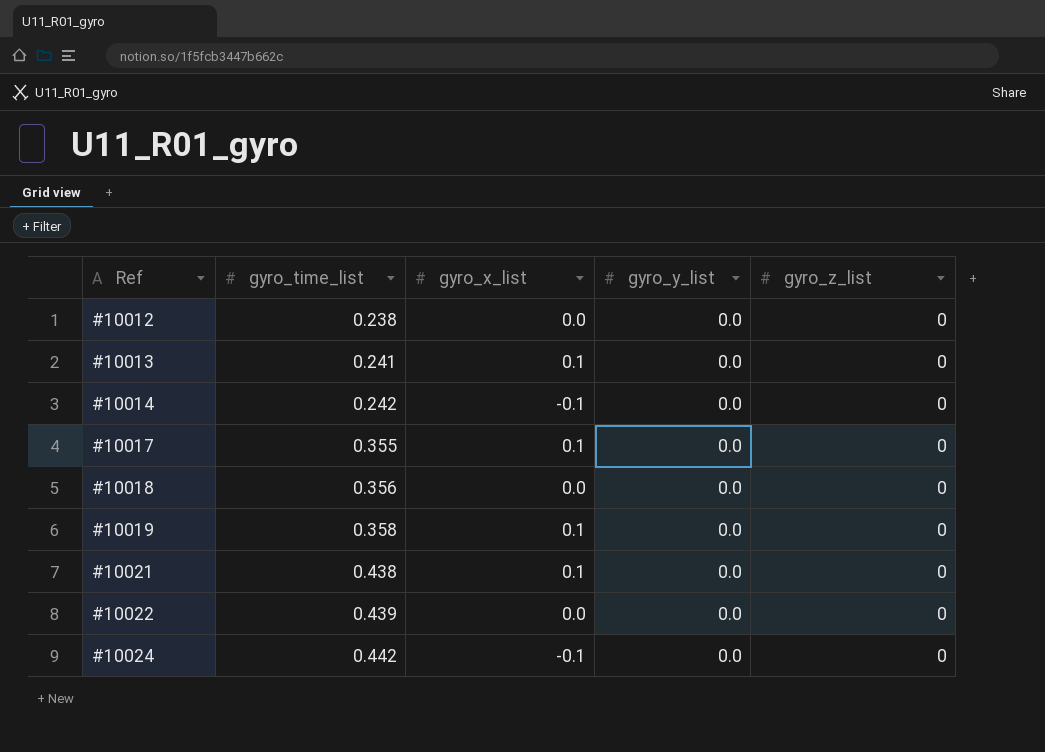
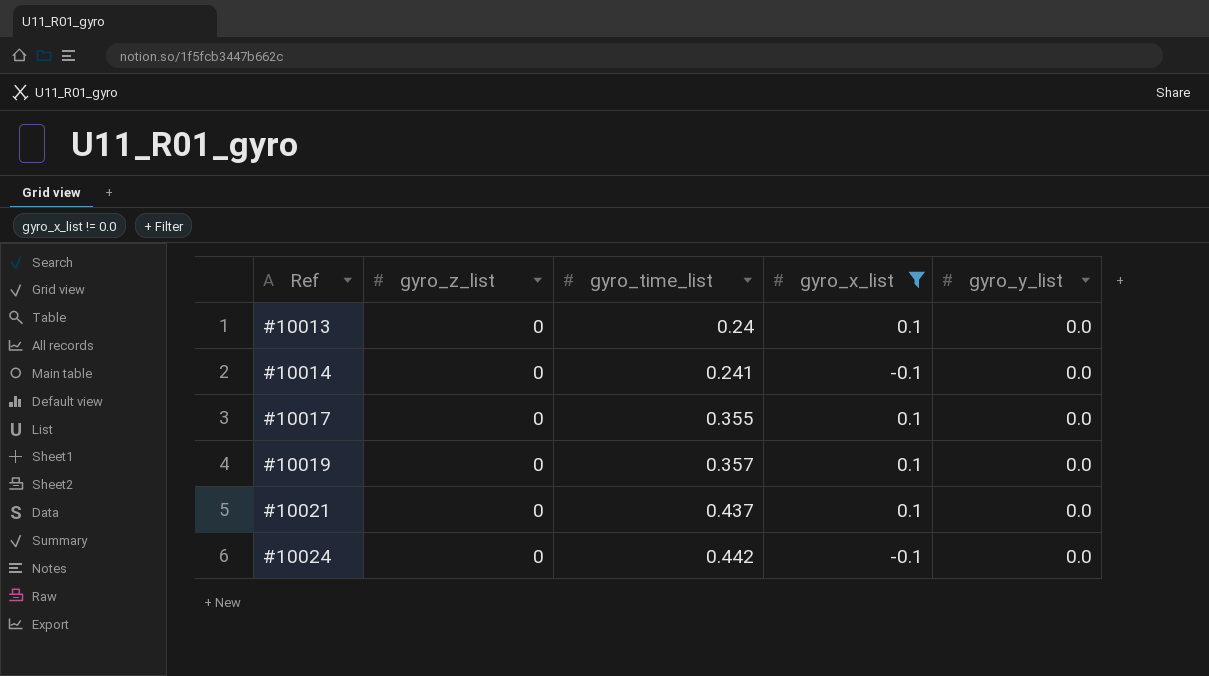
filter: none -> gyro_x_list != 0.0
column gyro_z_list | position: 5 -> 2
#10013 | gyro_time_list: 0.241 -> 0.24
#10014 | gyro_time_list: 0.242 -> 0.241
#10019 | gyro_time_list: 0.358 -> 0.357
#10021 | gyro_time_list: 0.438 -> 0.437

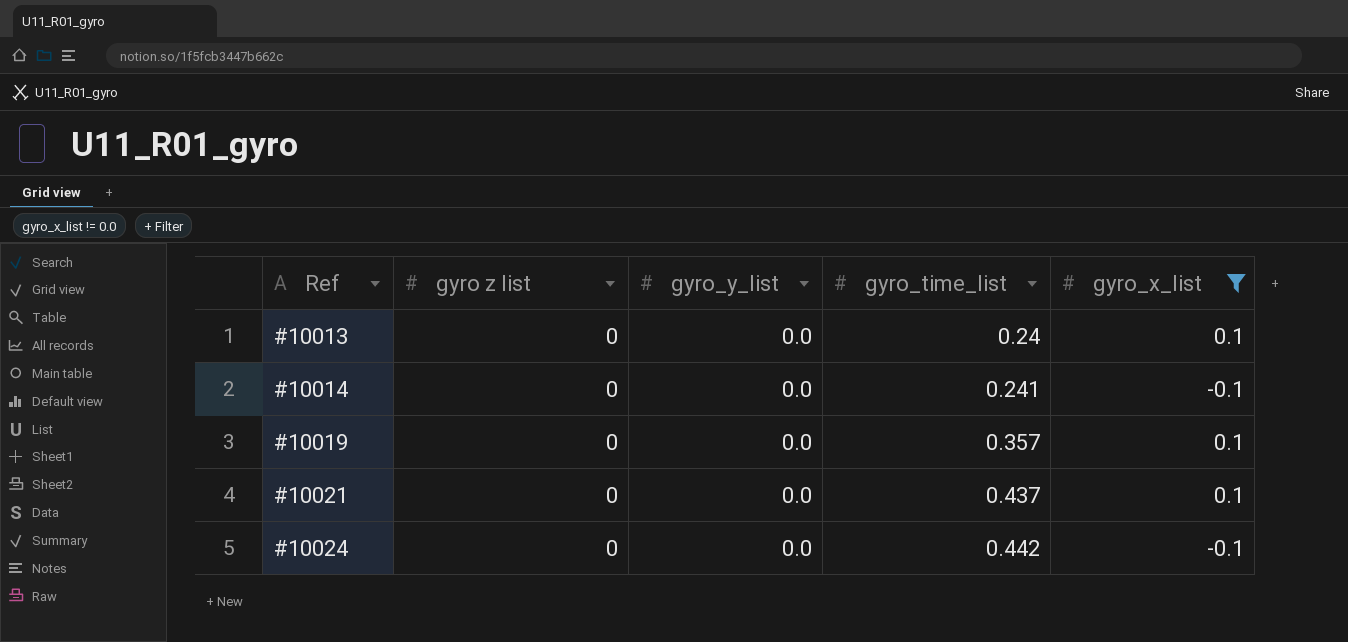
column name: gyro_z_list -> gyro z list
column gyro_y_list | position: 5 -> 3
row #10017: 0 | 0.355 | 0.1 | 0.0 -> none

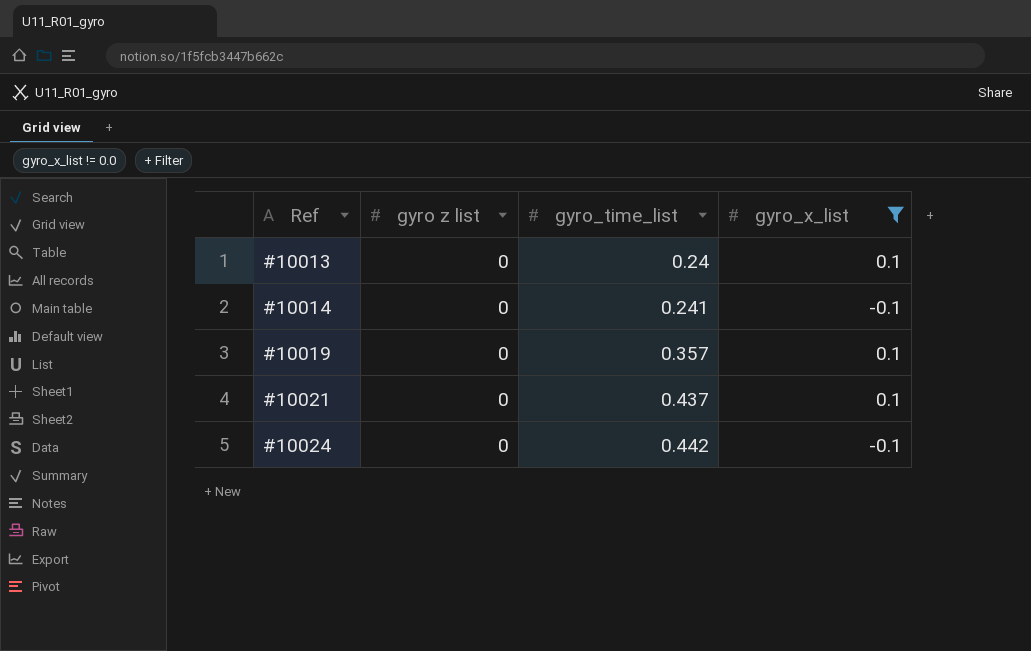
column gyro_y_list | position: 3 -> none

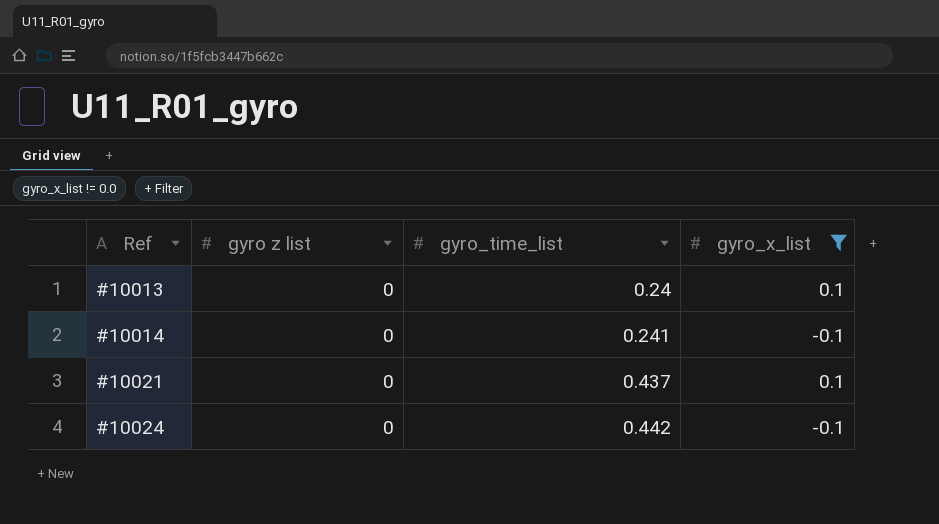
row #10019: 0 | 0.357 | 0.1 -> none

